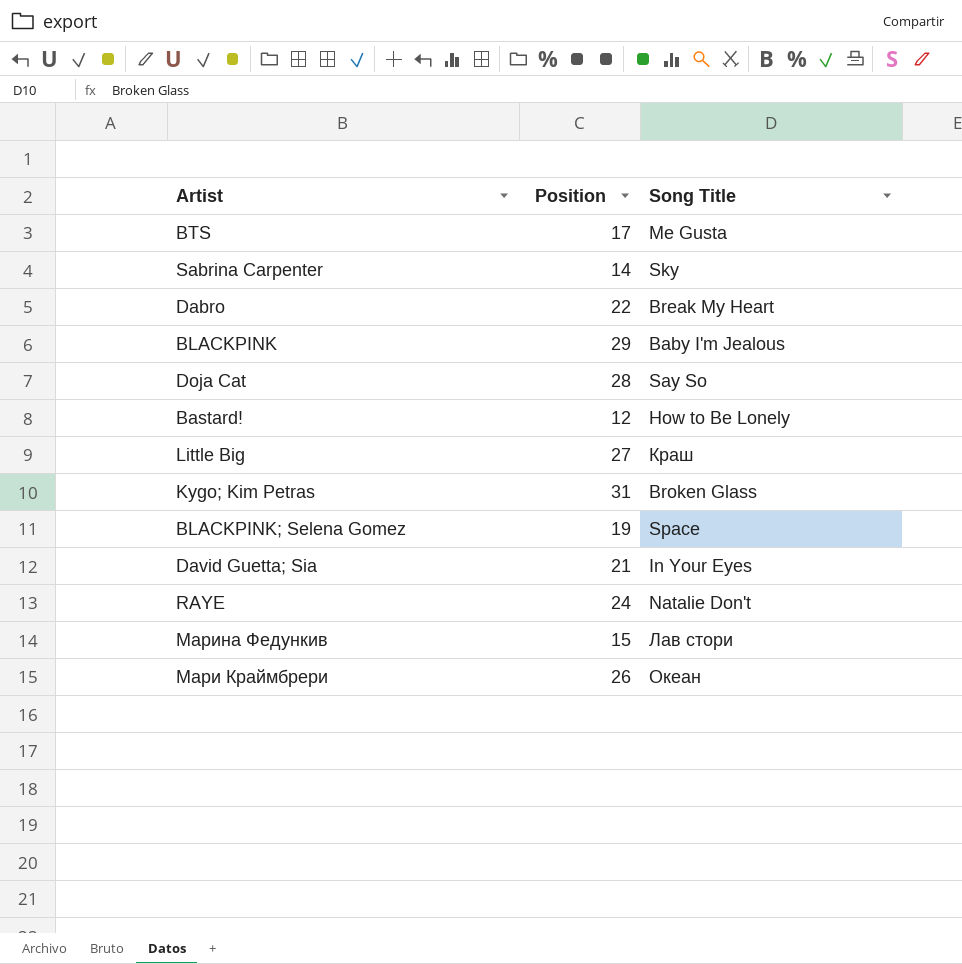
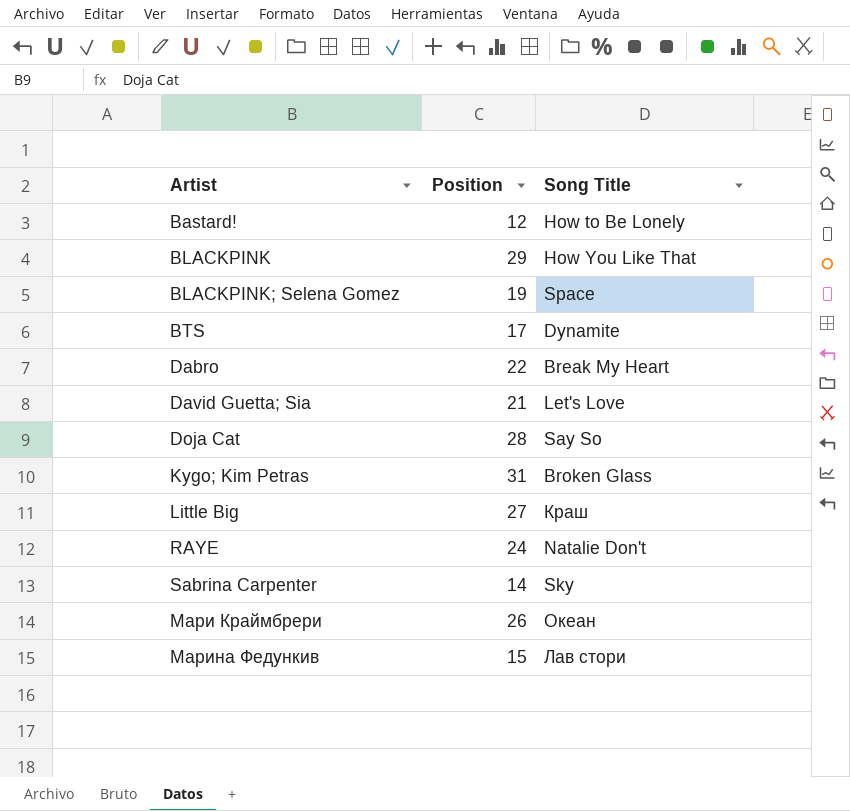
row order: none -> Artist ascending
BLACKPINK | Song Title: Baby I'm Jealous -> How You Like That
BTS | Song Title: Me Gusta -> Dynamite
David Guetta; Sia | Song Title: In Your Eyes -> Let's Love

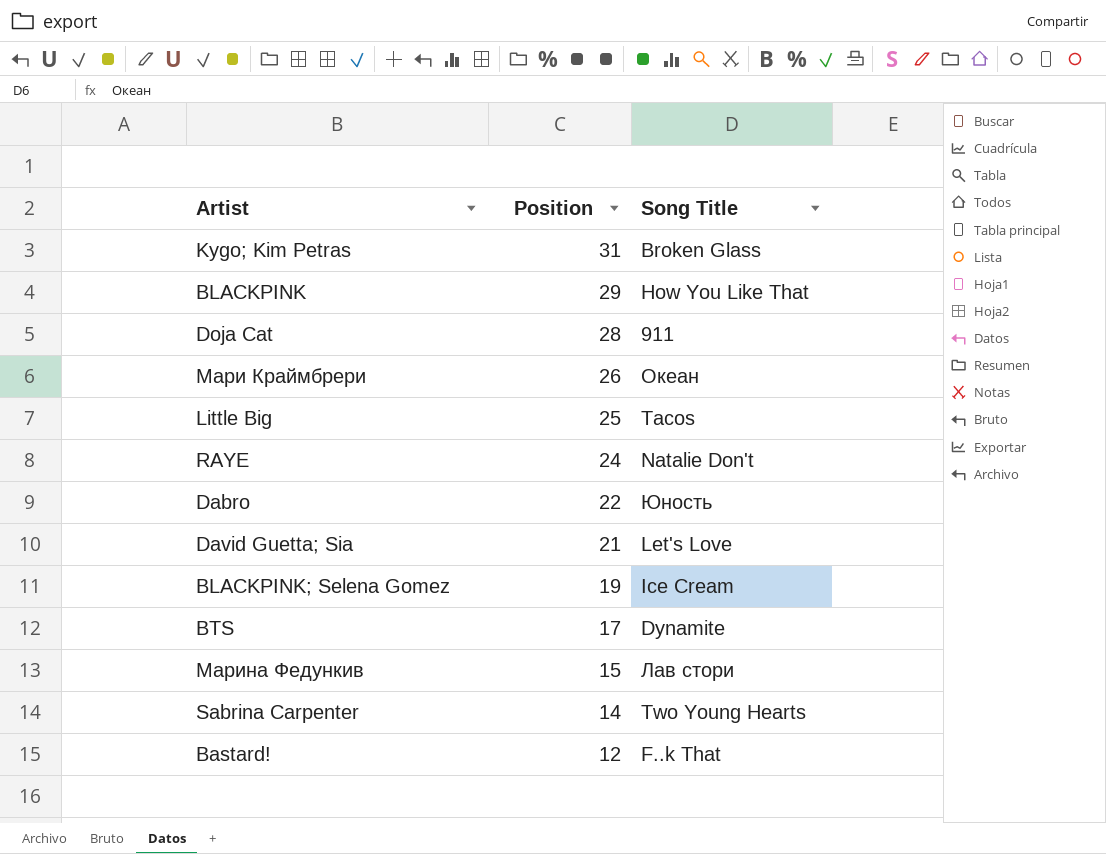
row order: Artist ascending -> Position descending
Doja Cat | Song Title: Say So -> 911
Little Big | Position: 27 -> 25
Little Big | Song Title: Краш -> Tacos
Dabro | Song Title: Break My Heart -> Юность
BLACKPINK; Selena Gomez | Song Title: Space -> Ice Cream
Sabrina Carpenter | Song Title: Sky -> Two Young Hearts
Bastard! | Song Title: How to Be Lonely -> F..k That

